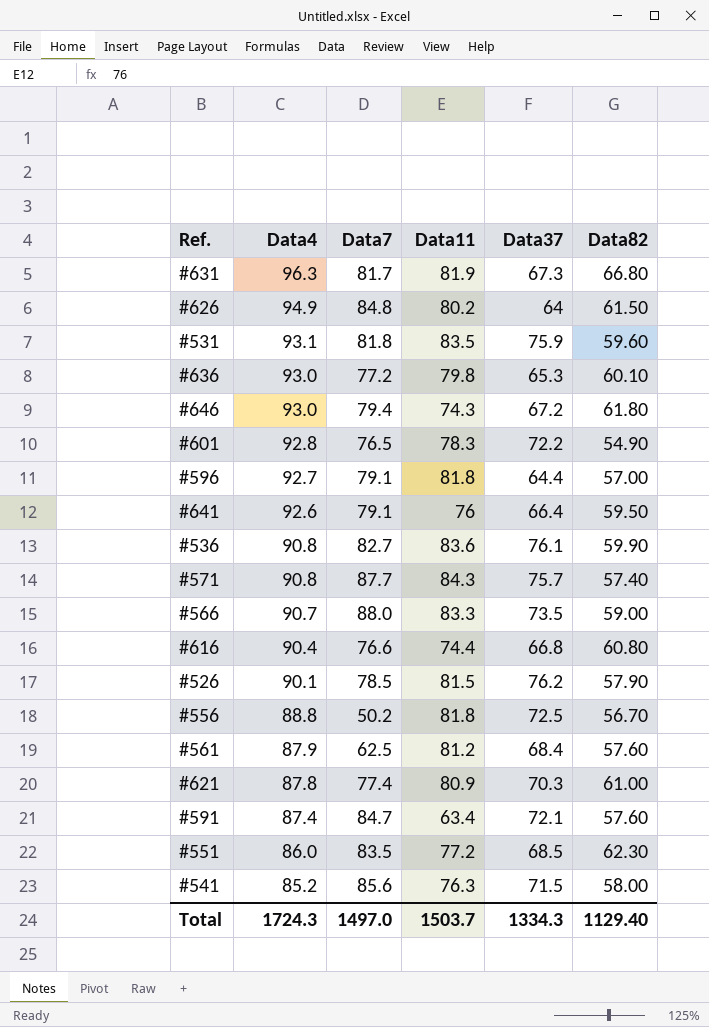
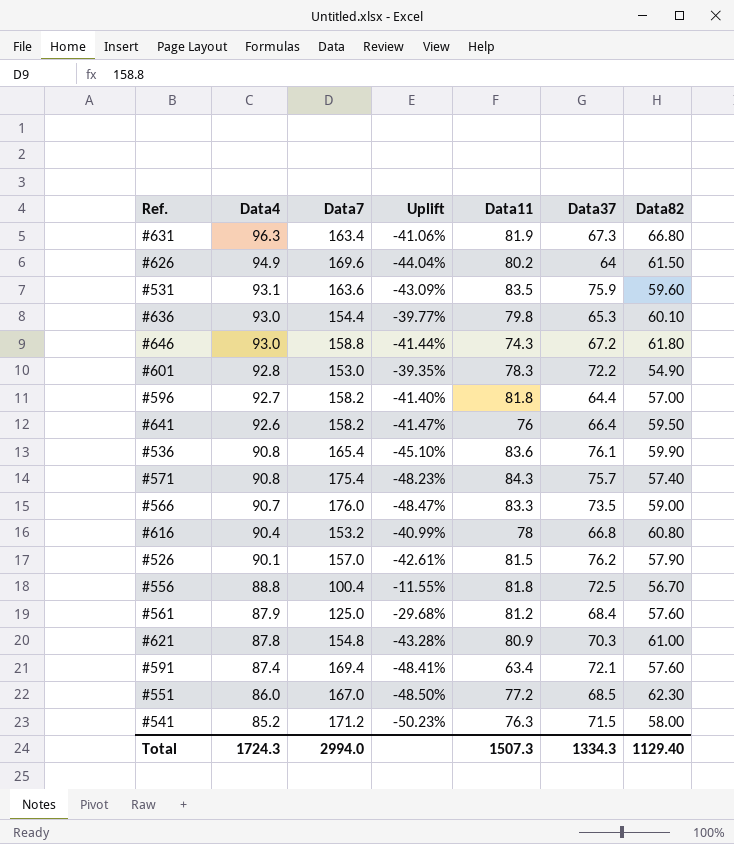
column Uplift | formula: none -> ([Data4] - [Data7]) / [Data7]
#631 | Data7: 81.7 -> 163.4
#626 | Data7: 84.8 -> 169.6
#531 | Data7: 81.8 -> 163.6
#636 | Data7: 77.2 -> 154.4
#646 | Data7: 79.4 -> 158.8
#601 | Data7: 76.5 -> 153.0
#596 | Data7: 79.1 -> 158.2
#641 | Data7: 79.1 -> 158.2
#536 | Data7: 82.7 -> 165.4
#571 | Data7: 87.7 -> 175.4
#566 | Data7: 88.0 -> 176.0
#616 | Data7: 76.6 -> 153.2
#616 | Data11: 74.4 -> 78
#526 | Data7: 78.5 -> 157.0
#556 | Data7: 50.2 -> 100.4
#561 | Data7: 62.5 -> 125.0
#621 | Data7: 77.4 -> 154.8
#591 | Data7: 84.7 -> 169.4
#551 | Data7: 83.5 -> 167.0
#541 | Data7: 85.6 -> 171.2
Total | Data7: 1497.0 -> 2994.0
Total | Data11: 1503.7 -> 1507.3

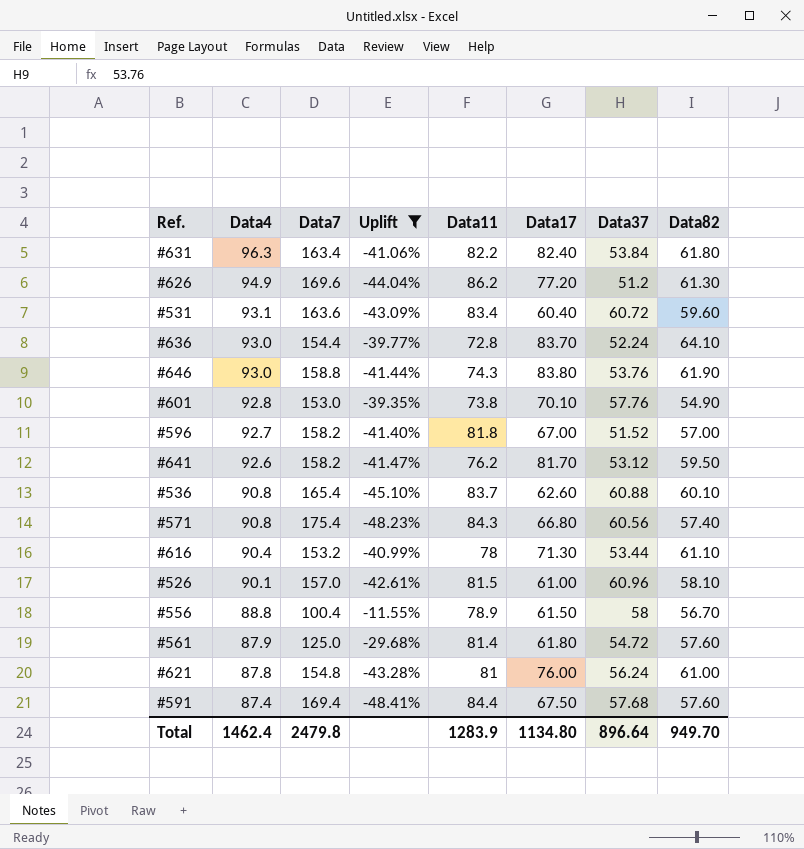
filter: none -> Uplift >= -48.41%
column Data17 | position: none -> 6
#631 | Data11: 81.9 -> 82.2
#631 | Data37: 67.3 -> 53.84
#631 | Data82: 66.80 -> 61.80
#626 | Data11: 80.2 -> 86.2
#626 | Data37: 64 -> 51.2
#626 | Data82: 61.50 -> 61.30
#531 | Data11: 83.5 -> 83.4
#531 | Data37: 75.9 -> 60.72
#636 | Data11: 79.8 -> 72.8
#636 | Data37: 65.3 -> 52.24
#636 | Data82: 60.10 -> 64.10
#646 | Data37: 67.2 -> 53.76
#646 | Data82: 61.80 -> 61.90
#601 | Data11: 78.3 -> 73.8
#601 | Data37: 72.2 -> 57.76
#596 | Data37: 64.4 -> 51.52
#641 | Data11: 76 -> 76.2
#641 | Data37: 66.4 -> 53.12
#536 | Data11: 83.6 -> 83.7
#536 | Data37: 76.1 -> 60.88
#536 | Data82: 59.90 -> 60.10
#571 | Data37: 75.7 -> 60.56
#616 | Data37: 66.8 -> 53.44
#616 | Data82: 60.80 -> 61.10
#526 | Data37: 76.2 -> 60.96
#526 | Data82: 57.90 -> 58.10
#556 | Data11: 81.8 -> 78.9
#556 | Data37: 72.5 -> 58
#561 | Data11: 81.2 -> 81.4
#561 | Data37: 68.4 -> 54.72
#621 | Data11: 80.9 -> 81
#621 | Data37: 70.3 -> 56.24
#591 | Data11: 63.4 -> 84.4
#591 | Data37: 72.1 -> 57.68
Total | Data4: 1724.3 -> 1462.4
Total | Data7: 2994.0 -> 2479.8
Total | Data11: 1507.3 -> 1283.9
Total | Data37: 1334.3 -> 896.64
Total | Data82: 1129.40 -> 949.70

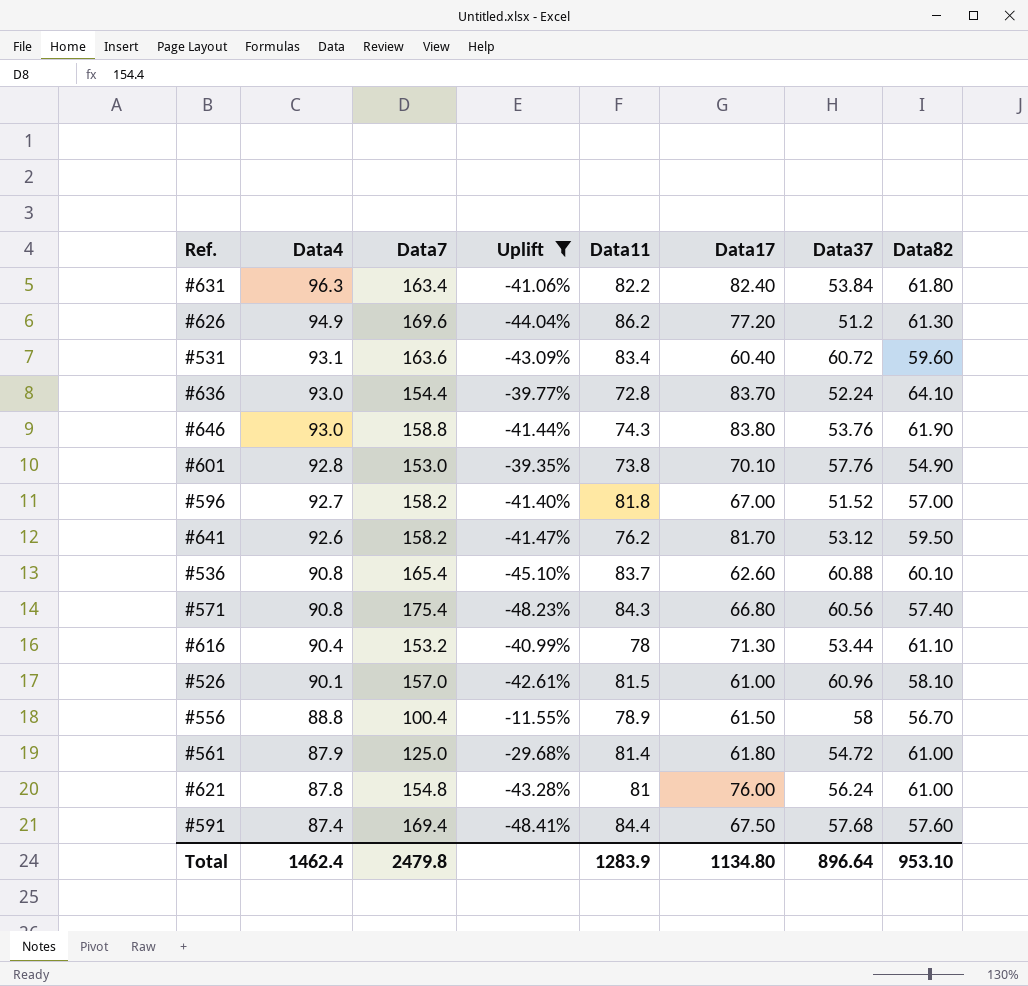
#561 | Data82: 57.60 -> 61.00
Total | Data82: 949.70 -> 953.10

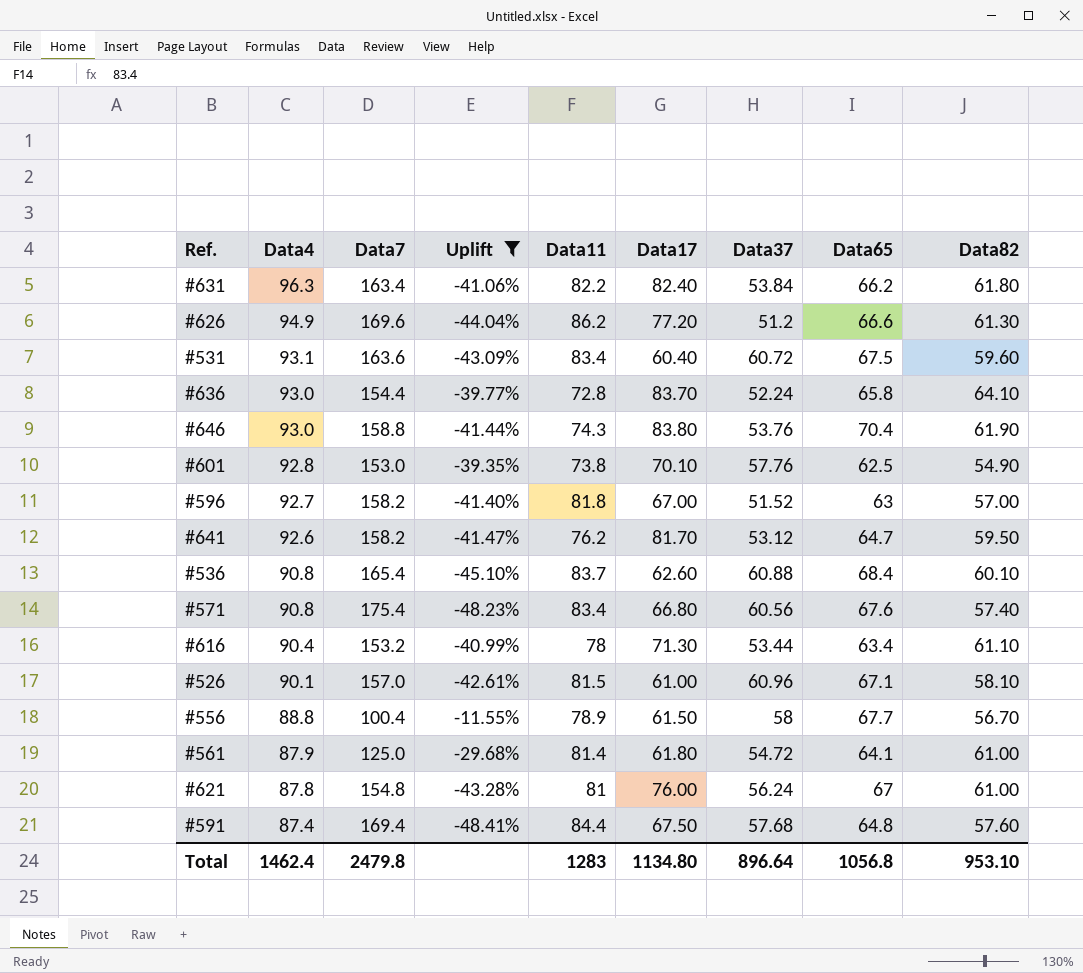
column Data65 | position: none -> 8
#571 | Data11: 84.3 -> 83.4
Total | Data11: 1283.9 -> 1283

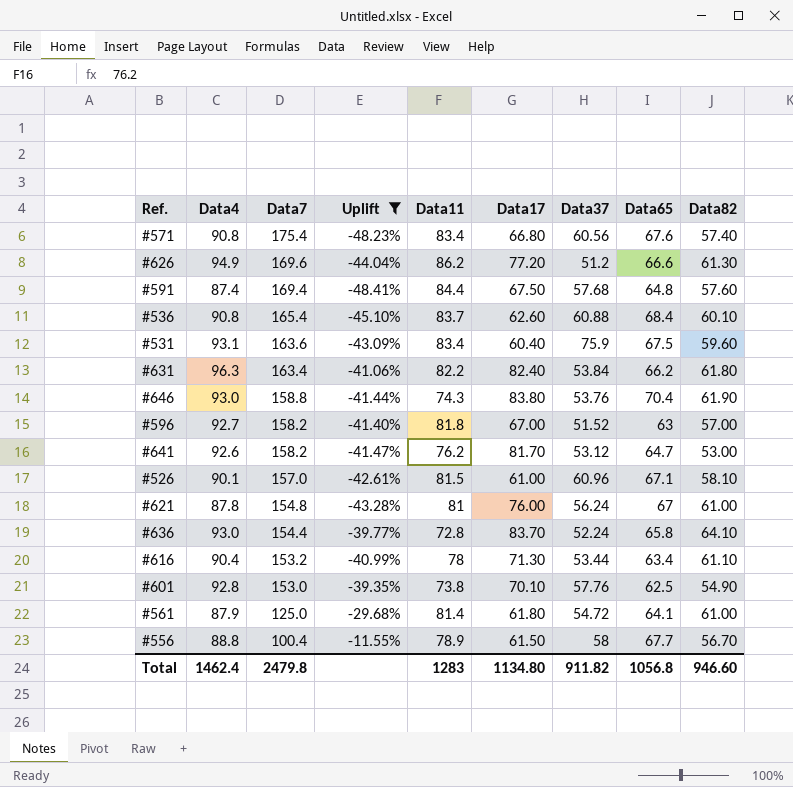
row order: Data4 descending -> Data7 descending
#531 | Data37: 60.72 -> 75.9
#641 | Data82: 59.50 -> 53.00
Total | Data37: 896.64 -> 911.82
Total | Data82: 953.10 -> 946.60

